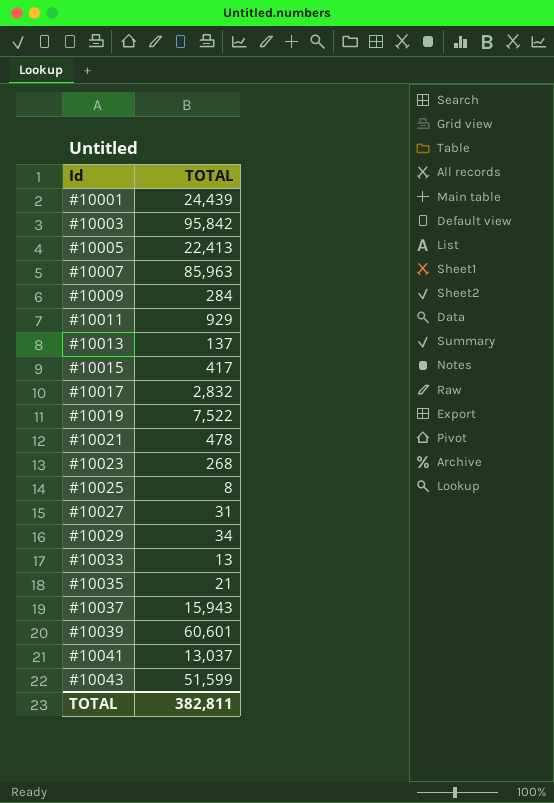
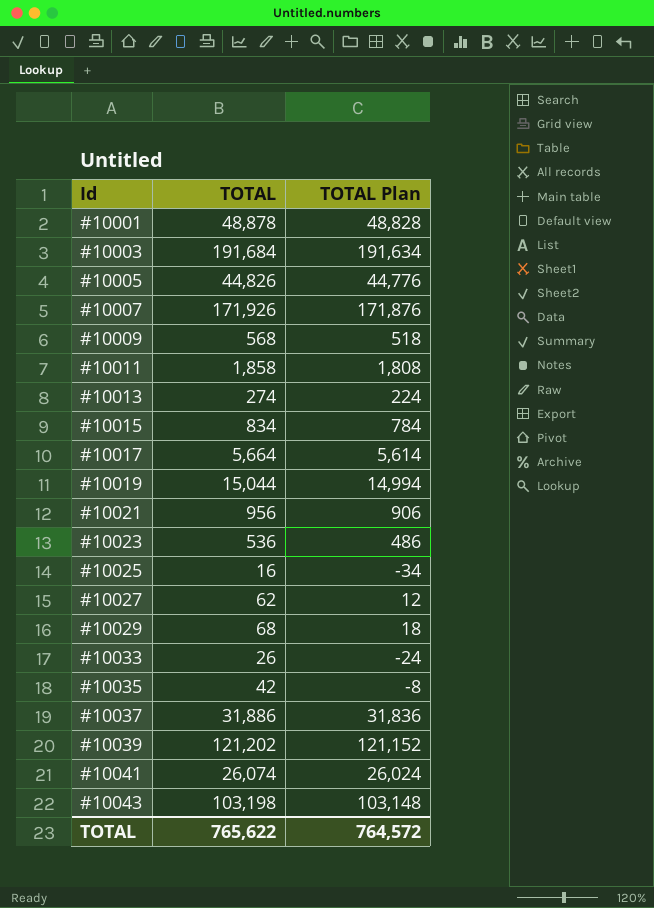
column TOTAL Plan | formula: none -> [TOTAL] - 50
#10001 | TOTAL: 24,439 -> 48,878
#10003 | TOTAL: 95,842 -> 191,684
#10005 | TOTAL: 22,413 -> 44,826
#10007 | TOTAL: 85,963 -> 171,926
#10009 | TOTAL: 284 -> 568
#10011 | TOTAL: 929 -> 1,858
#10013 | TOTAL: 137 -> 274
#10015 | TOTAL: 417 -> 834
#10017 | TOTAL: 2,832 -> 5,664
#10019 | TOTAL: 7,522 -> 15,044
#10021 | TOTAL: 478 -> 956
#10023 | TOTAL: 268 -> 536
#10025 | TOTAL: 8 -> 16
#10027 | TOTAL: 31 -> 62
#10029 | TOTAL: 34 -> 68
#10033 | TOTAL: 13 -> 26
#10035 | TOTAL: 21 -> 42
#10037 | TOTAL: 15,943 -> 31,886
#10039 | TOTAL: 60,601 -> 121,202
#10041 | TOTAL: 13,037 -> 26,074
#10043 | TOTAL: 51,599 -> 103,198
TOTAL | TOTAL: 382,811 -> 765,622

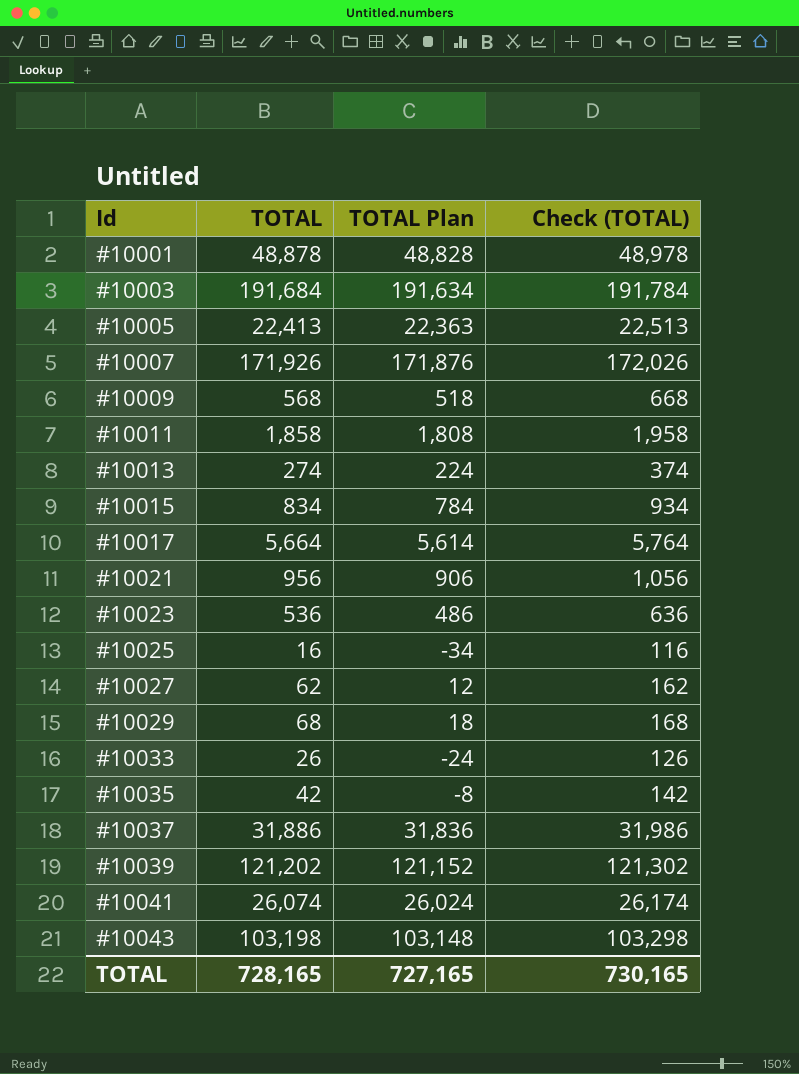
column Check (TOTAL) | formula: none -> [TOTAL] + 100
row #10019: 15,044 | 14,994 -> none
#10005 | TOTAL: 44,826 -> 22,413
#10005 | TOTAL Plan: 44,776 -> 22,363
TOTAL | TOTAL: 765,622 -> 728,165
TOTAL | TOTAL Plan: 764,572 -> 727,165

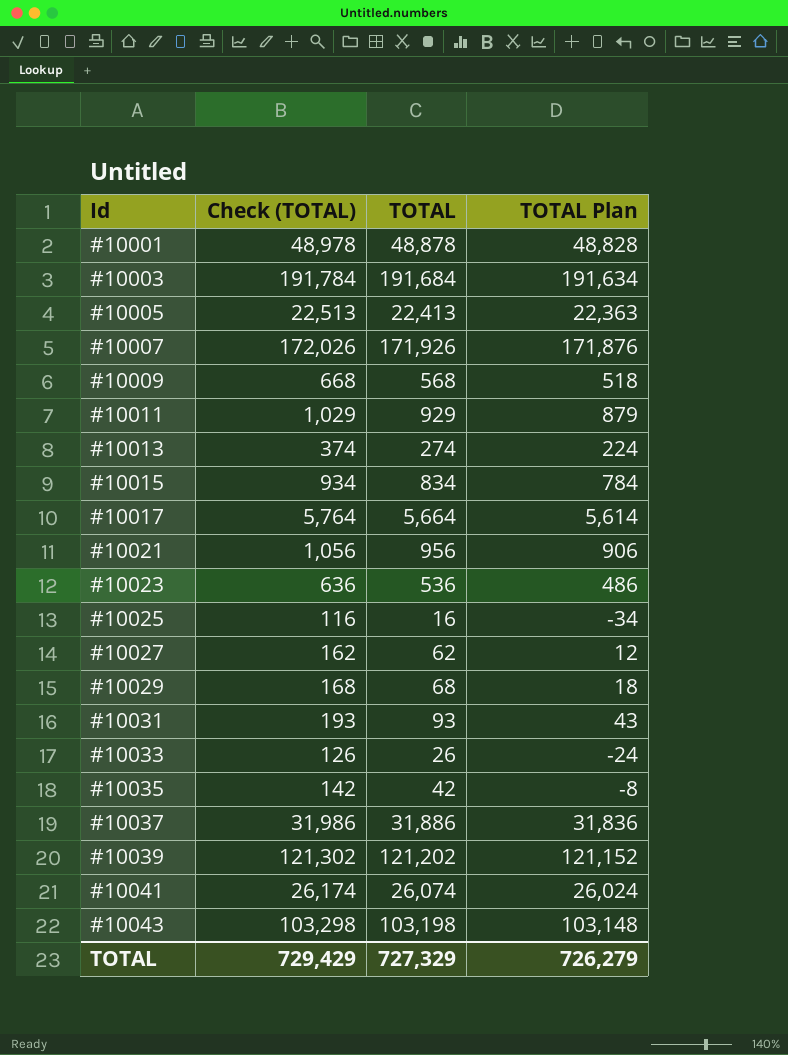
column Check (TOTAL) | position: 4 -> 2
#10011 | Check (TOTAL): 1,958 -> 1,029
#10011 | TOTAL: 1,858 -> 929
#10011 | TOTAL Plan: 1,808 -> 879
row #10031: none -> 193 | 93 | 43
TOTAL | Check (TOTAL): 730,165 -> 729,429
TOTAL | TOTAL: 728,165 -> 727,329
TOTAL | TOTAL Plan: 727,165 -> 726,279

